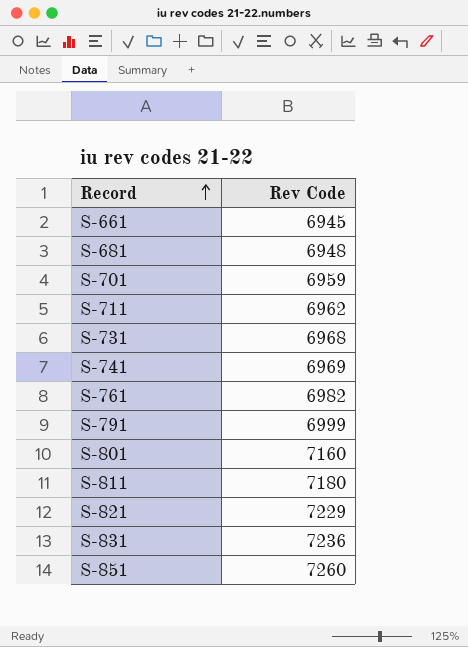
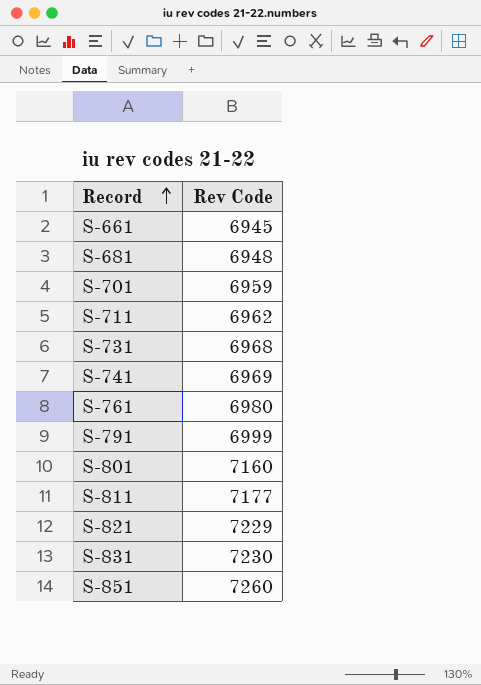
S-761 | Rev Code: 6982 -> 6980
S-811 | Rev Code: 7180 -> 7177
S-831 | Rev Code: 7236 -> 7230

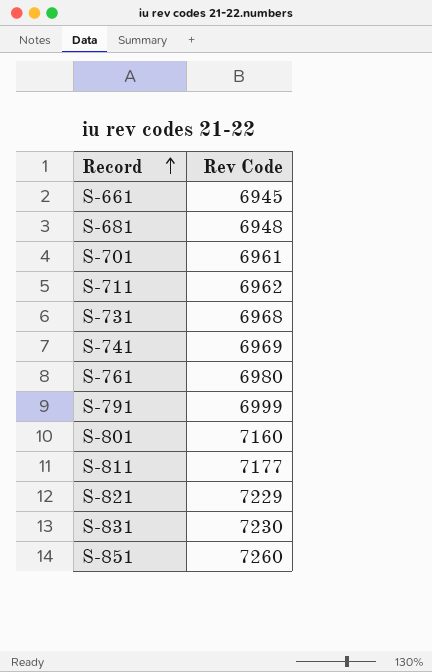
S-701 | Rev Code: 6959 -> 6961

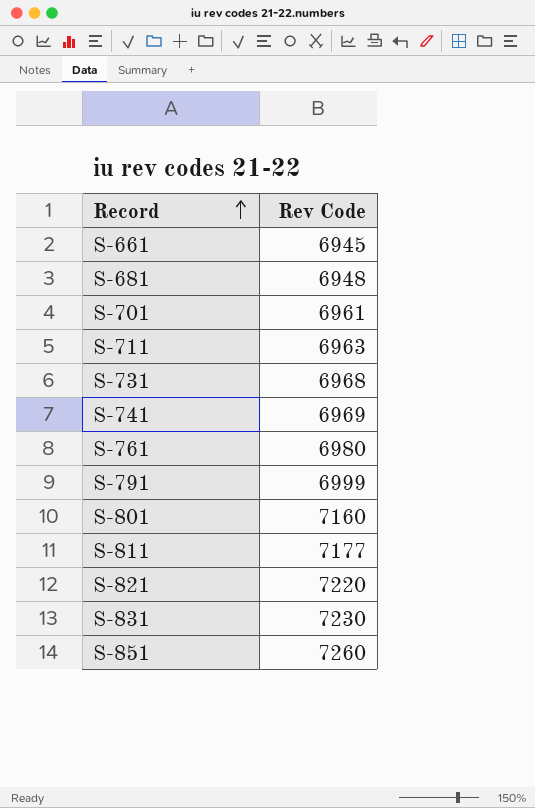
S-711 | Rev Code: 6962 -> 6963
S-821 | Rev Code: 7229 -> 7220

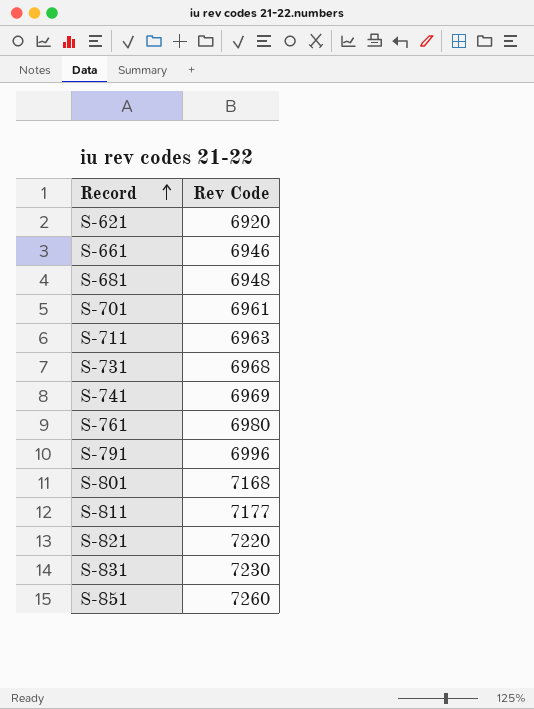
row S-621: none -> 6920
S-661 | Rev Code: 6945 -> 6946
S-791 | Rev Code: 6999 -> 6996
S-801 | Rev Code: 7160 -> 7168

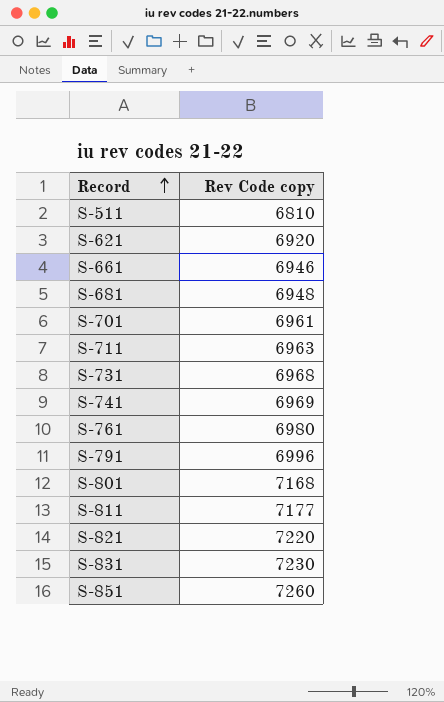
column name: Rev Code -> Rev Code copy
row S-511: none -> 6810

